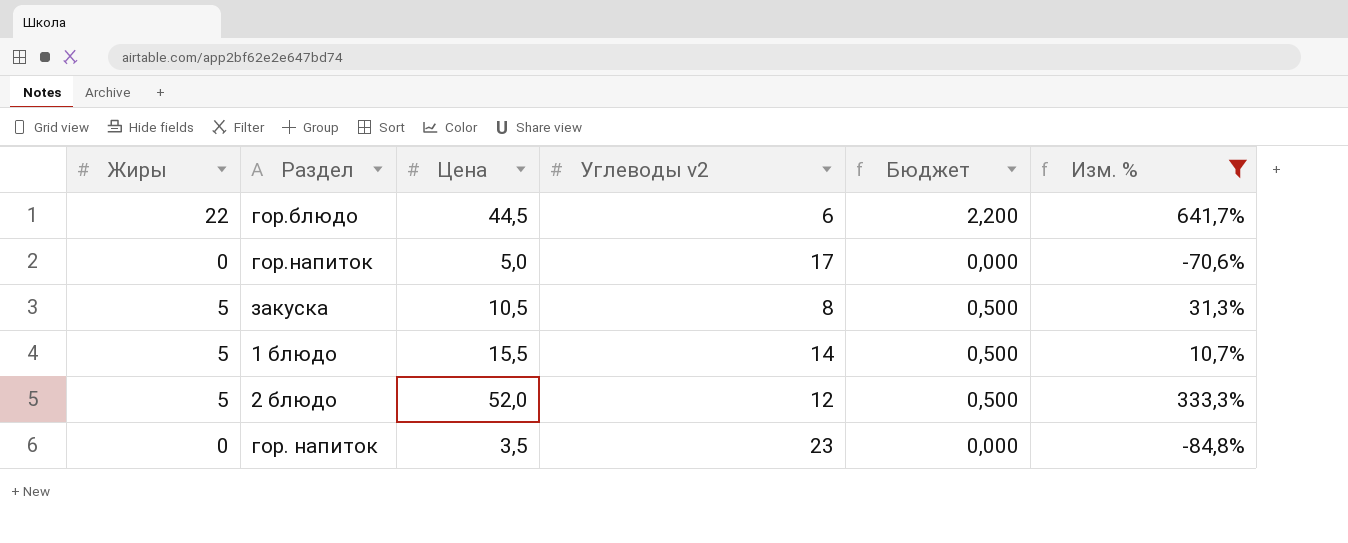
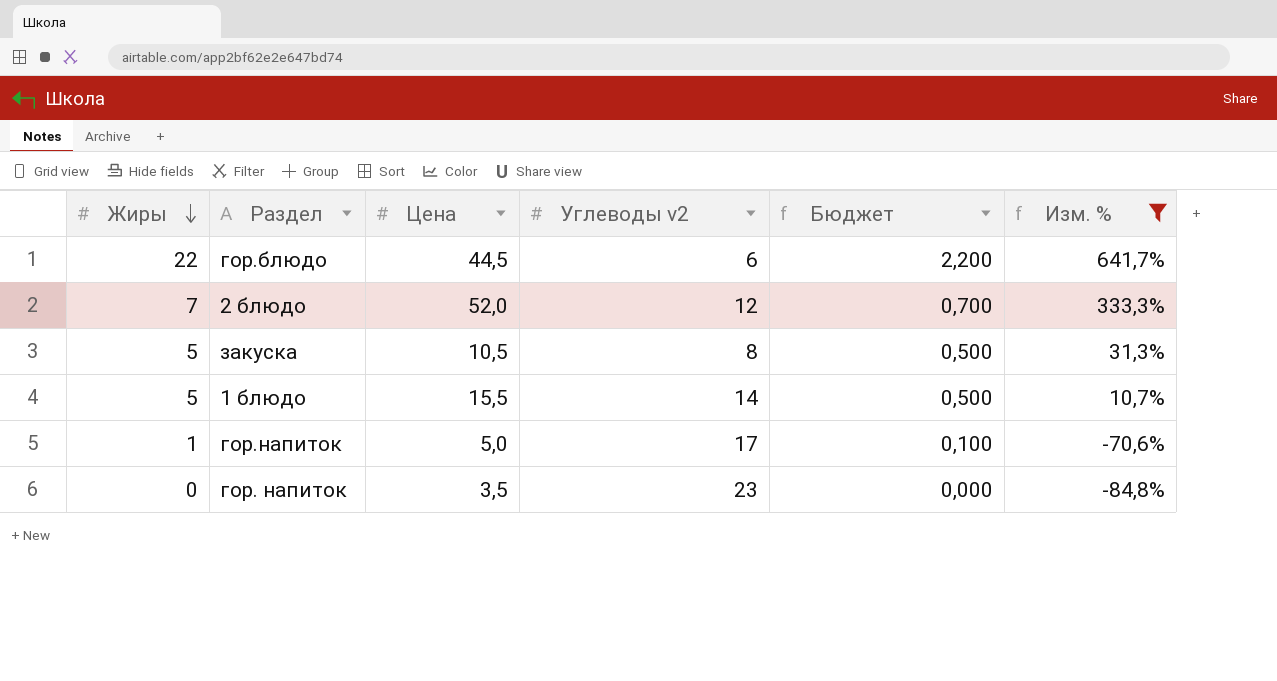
row order: none -> Жиры descending
2 блюдо | Жиры: 5 -> 7
2 блюдо | Бюджет: 0,500 -> 0,700
гор.напиток | Жиры: 0 -> 1
гор.напиток | Бюджет: 0,000 -> 0,100

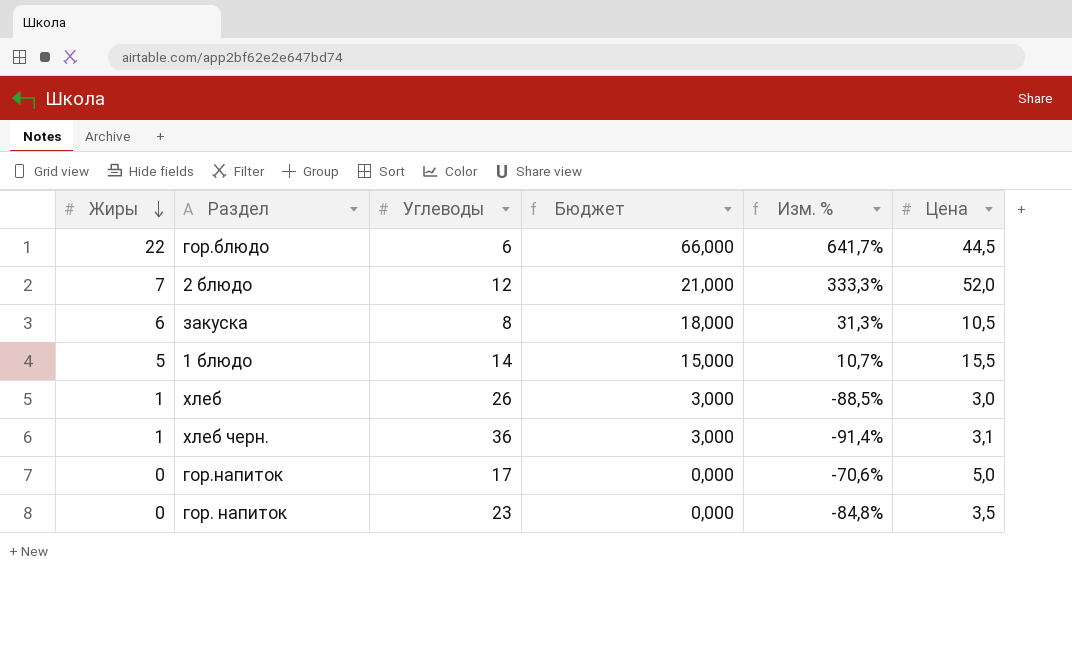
filter: Изм. % >= -84,8% -> none
column name: Углеводы v2 -> Углеводы
column Бюджет | formula: [Жиры] * 0,1 -> [Жиры] * 3
column Цена | position: 3 -> 6
закуска | Жиры: 5 -> 6
гор.напиток | Жиры: 1 -> 0

